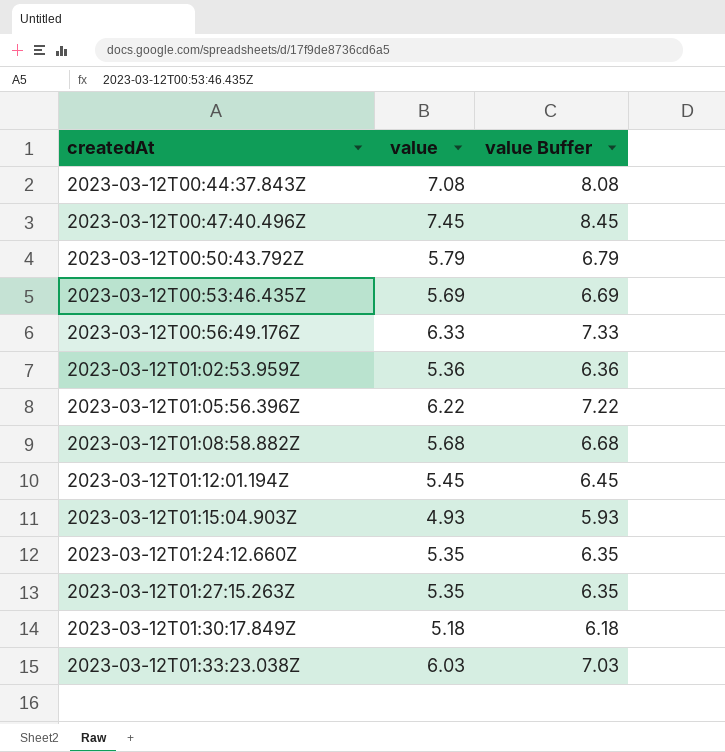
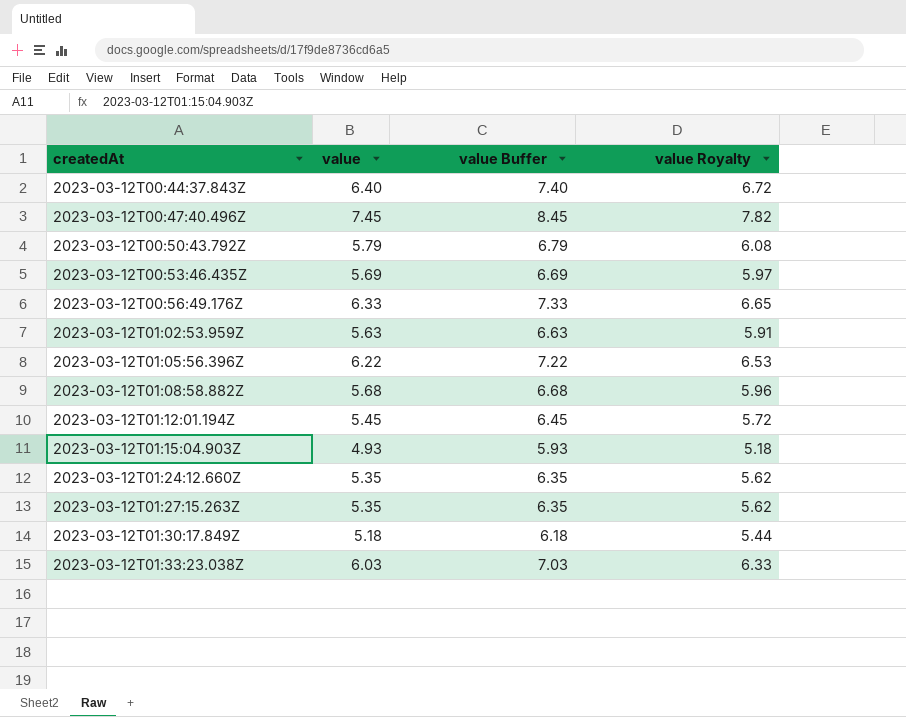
column value Royalty | formula: none -> [value] * 1.05
2023-03-12T00:44:37.843Z | value: 7.08 -> 6.40
2023-03-12T00:44:37.843Z | value Buffer: 8.08 -> 7.40
2023-03-12T01:02:53.959Z | value: 5.36 -> 5.63
2023-03-12T01:02:53.959Z | value Buffer: 6.36 -> 6.63

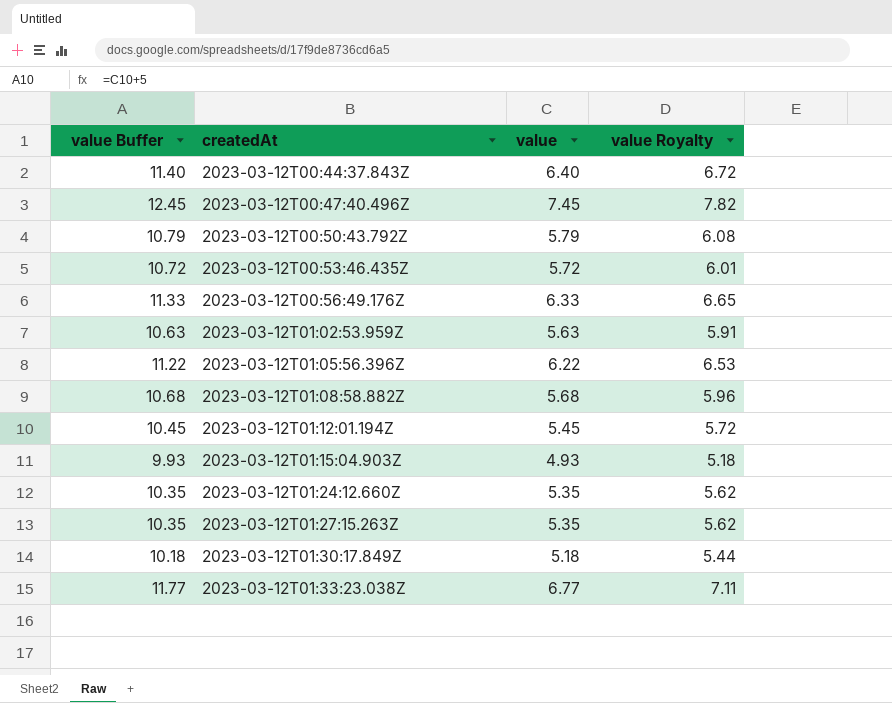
column value Buffer | formula: [value] + 1 -> [value] + 5
column value Buffer | position: 3 -> 1
2023-03-12T00:53:46.435Z | value: 5.69 -> 5.72
2023-03-12T00:53:46.435Z | value Royalty: 5.97 -> 6.01
2023-03-12T01:33:23.038Z | value: 6.03 -> 6.77
2023-03-12T01:33:23.038Z | value Royalty: 6.33 -> 7.11

